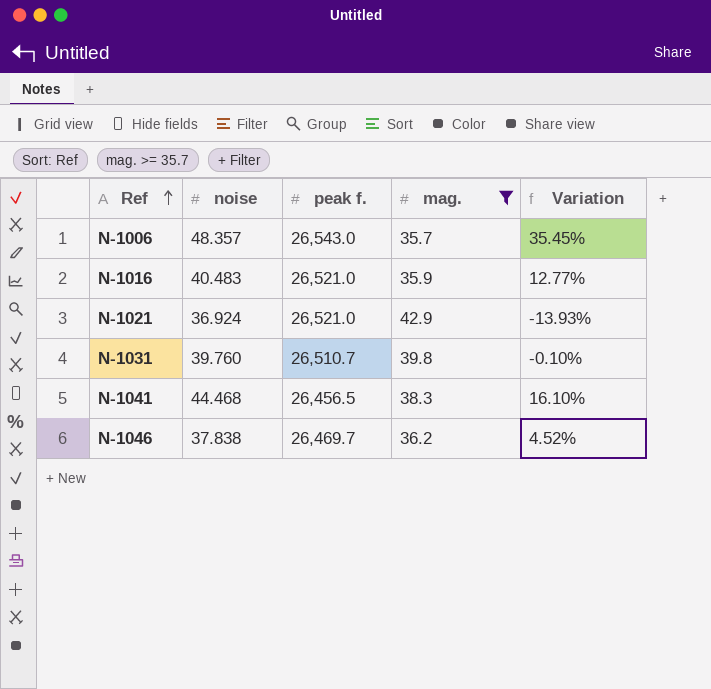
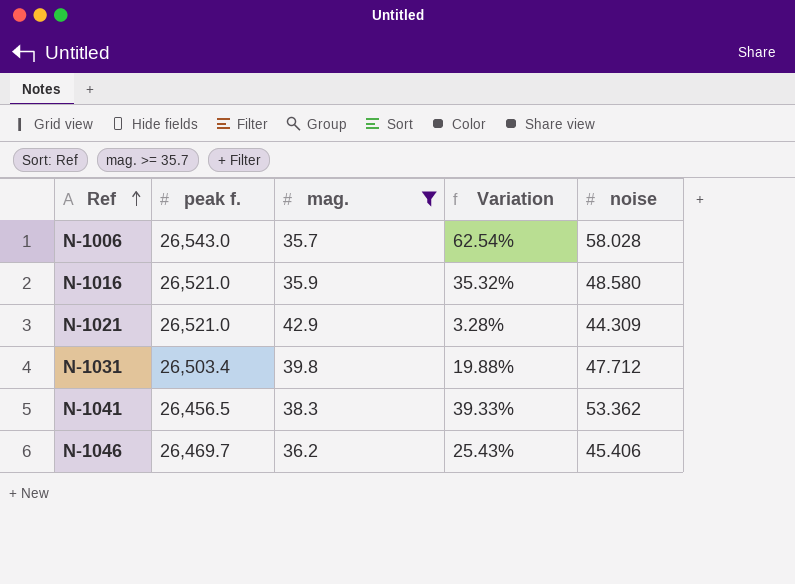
column noise | position: 2 -> 5
N-1006 | Variation: 35.45% -> 62.54%
N-1006 | noise: 48.357 -> 58.028
N-1016 | Variation: 12.77% -> 35.32%
N-1016 | noise: 40.483 -> 48.580
N-1021 | Variation: -13.93% -> 3.28%
N-1021 | noise: 36.924 -> 44.309
N-1031 | peak f.: 26,510.7 -> 26,503.4
N-1031 | Variation: -0.10% -> 19.88%
N-1031 | noise: 39.760 -> 47.712
N-1041 | Variation: 16.10% -> 39.33%
N-1041 | noise: 44.468 -> 53.362
N-1046 | Variation: 4.52% -> 25.43%
N-1046 | noise: 37.838 -> 45.406

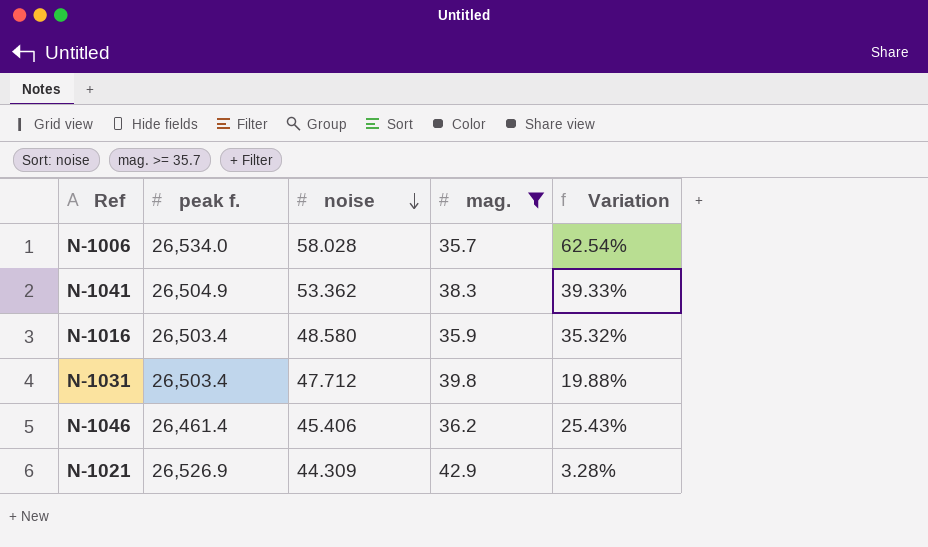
row order: Ref ascending -> noise descending
column noise | position: 5 -> 3
N-1006 | peak f.: 26,543.0 -> 26,534.0
N-1041 | peak f.: 26,456.5 -> 26,504.9
N-1016 | peak f.: 26,521.0 -> 26,503.4
N-1046 | peak f.: 26,469.7 -> 26,461.4
N-1021 | peak f.: 26,521.0 -> 26,526.9

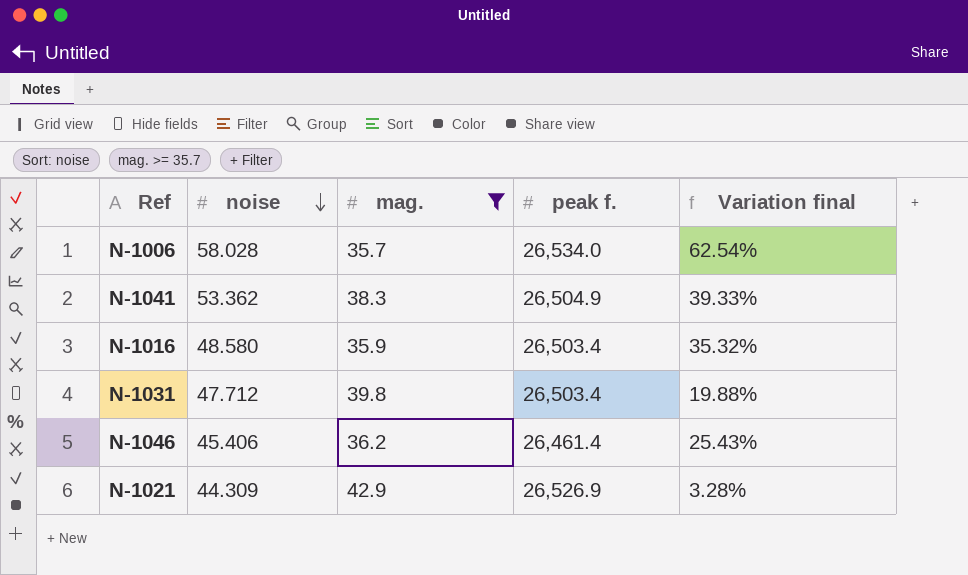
column peak f. | position: 2 -> 4
column name: Variation -> Variation final

